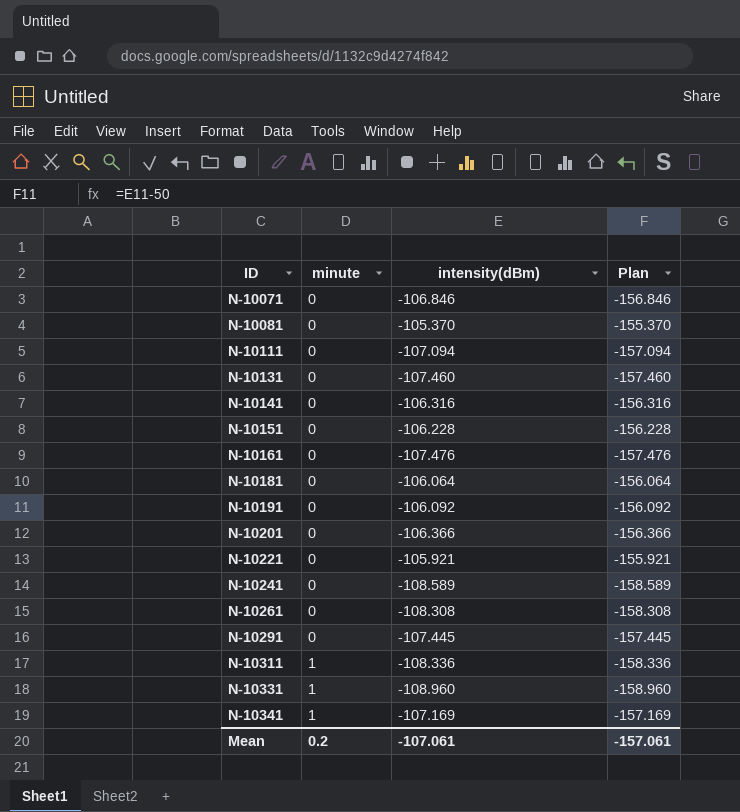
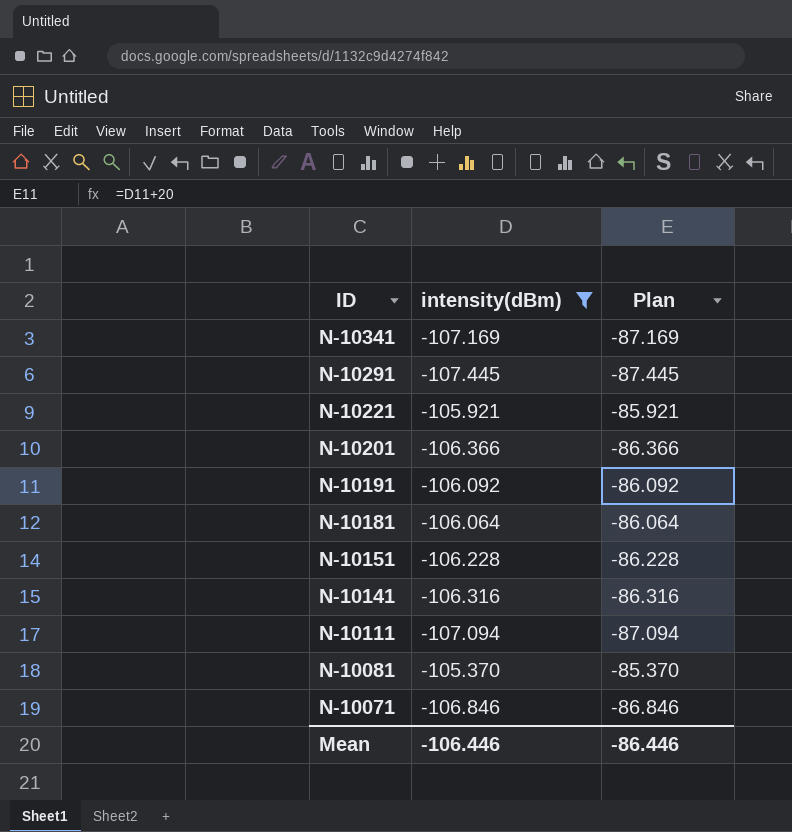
filter: none -> intensity(dBm) >= -107.445
row order: ID ascending -> ID descending
column minute | position: 2 -> none
column Plan | formula: [intensity(dBm)] - 50 -> [intensity(dBm)] + 20
Mean | intensity(dBm): -107.061 -> -106.446
Mean | Plan: -157.061 -> -86.446

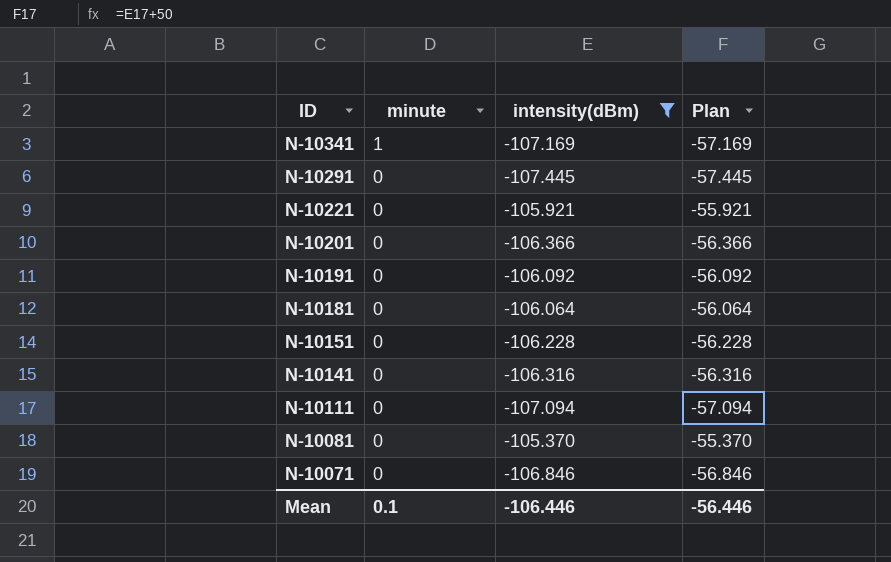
column minute | position: none -> 2
column Plan | formula: [intensity(dBm)] + 20 -> [intensity(dBm)] + 50
Mean | Plan: -86.446 -> -56.446

